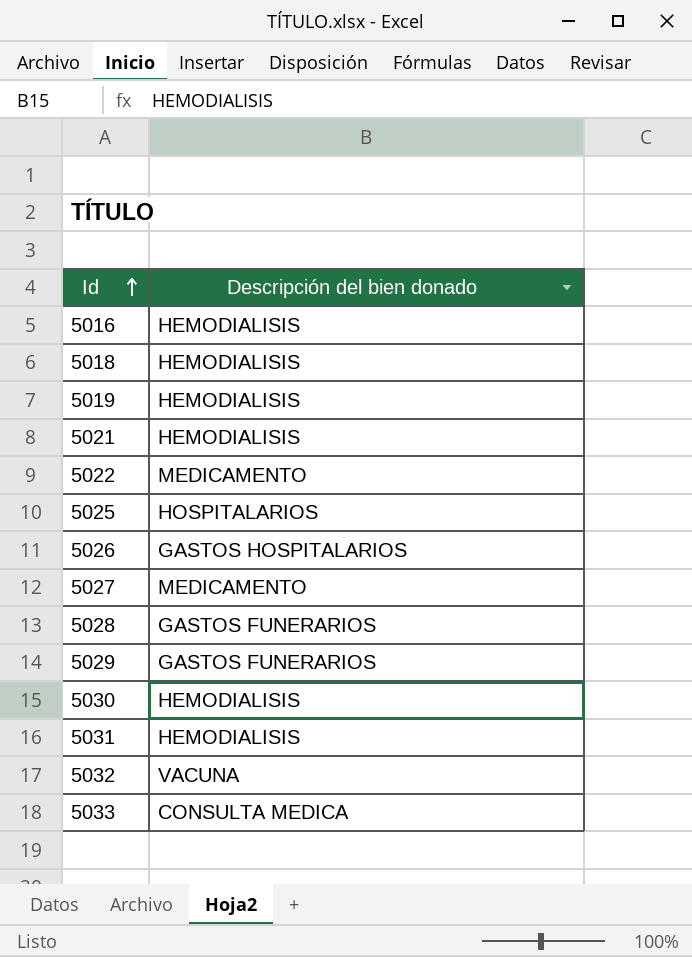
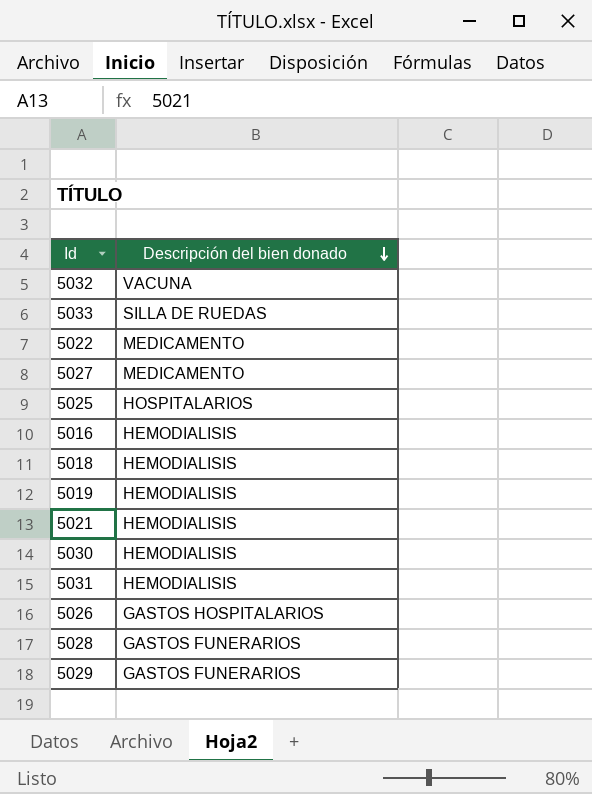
row order: Id ascending -> Descripción del bien donado descending
5033 | Descripción del bien donado: CONSULTA MEDICA -> SILLA DE RUEDAS

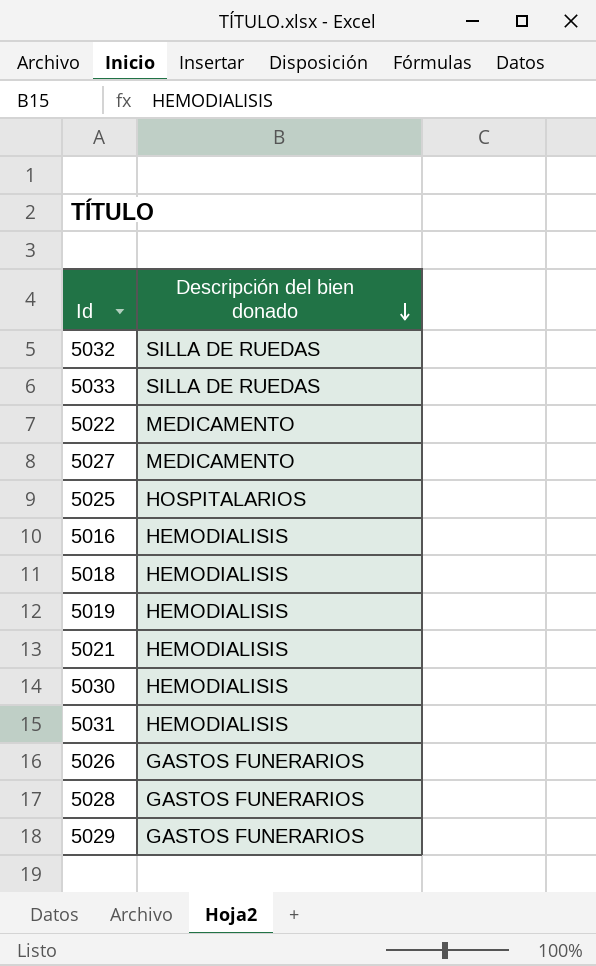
5032 | Descripción del bien donado: VACUNA -> SILLA DE RUEDAS
5026 | Descripción del bien donado: GASTOS HOSPITALARIOS -> GASTOS FUNERARIOS

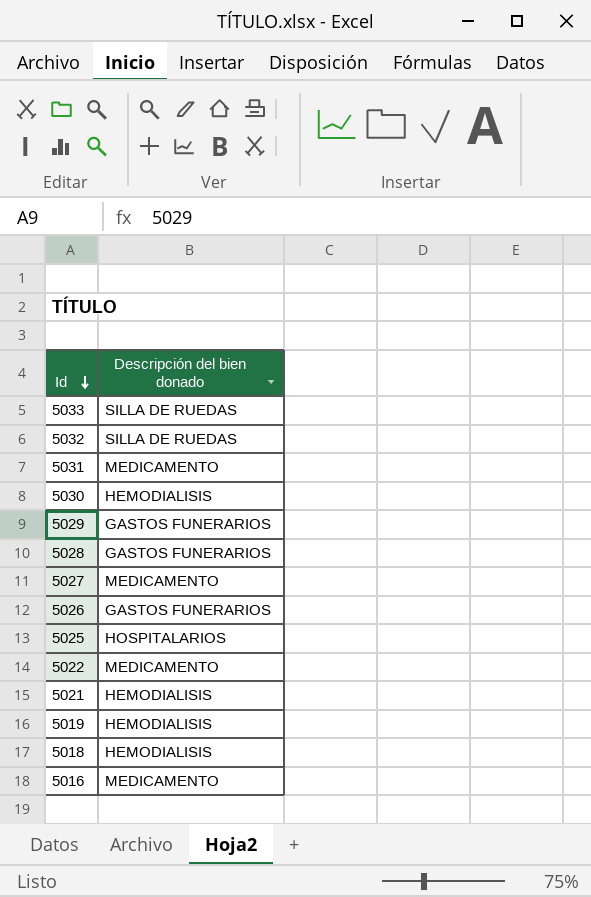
row order: Descripción del bien donado descending -> Id descending
5031 | Descripción del bien donado: HEMODIALISIS -> MEDICAMENTO
5016 | Descripción del bien donado: HEMODIALISIS -> MEDICAMENTO

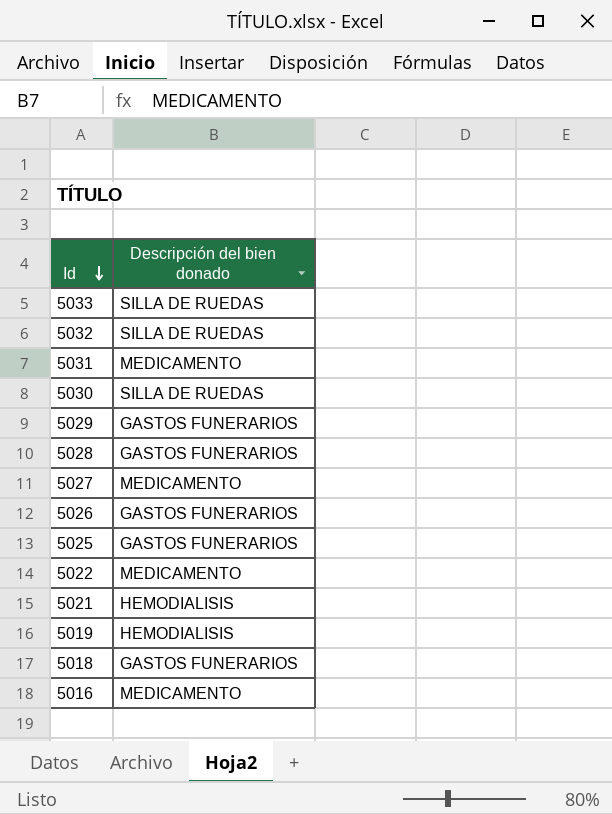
5030 | Descripción del bien donado: HEMODIALISIS -> SILLA DE RUEDAS
5025 | Descripción del bien donado: HOSPITALARIOS -> GASTOS FUNERARIOS
5018 | Descripción del bien donado: HEMODIALISIS -> GASTOS FUNERARIOS

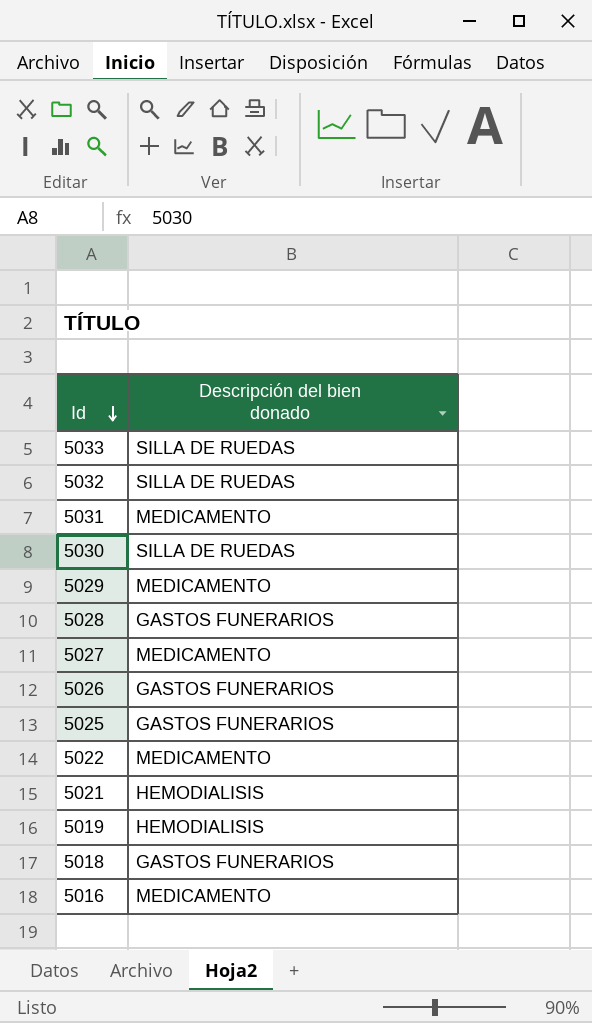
5029 | Descripción del bien donado: GASTOS FUNERARIOS -> MEDICAMENTO

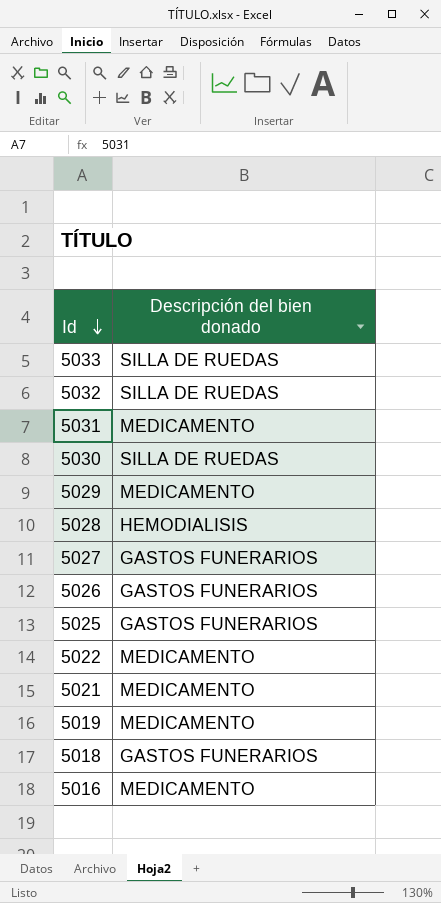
5028 | Descripción del bien donado: GASTOS FUNERARIOS -> HEMODIALISIS
5027 | Descripción del bien donado: MEDICAMENTO -> GASTOS FUNERARIOS
5021 | Descripción del bien donado: HEMODIALISIS -> MEDICAMENTO
5019 | Descripción del bien donado: HEMODIALISIS -> MEDICAMENTO

